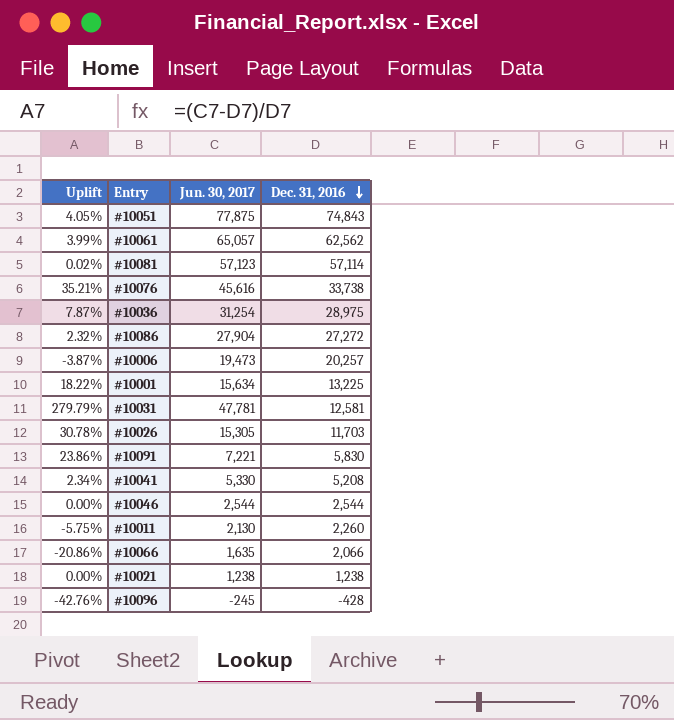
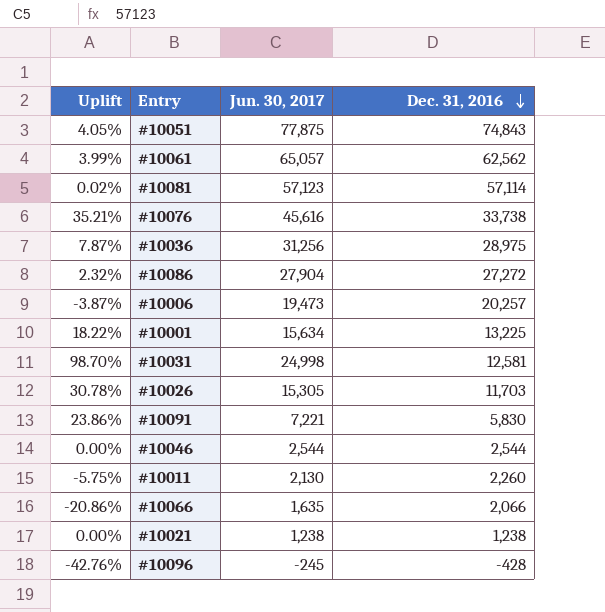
row #10041: 2.34% | 5,330 | 5,208 -> none
#10036 | Jun. 30, 2017: 31,254 -> 31,256
#10031 | Uplift: 279.79% -> 98.70%
#10031 | Jun. 30, 2017: 47,781 -> 24,998

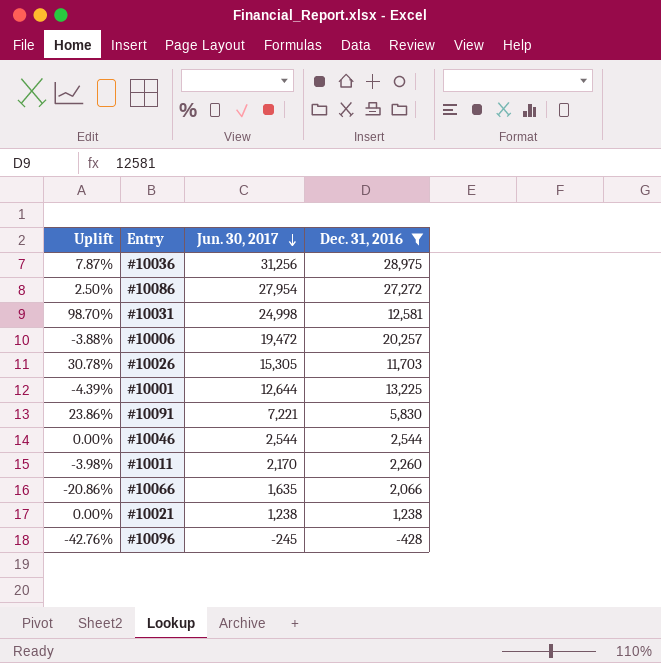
filter: none -> Dec. 31, 2016 <= 28,975
row order: Dec. 31, 2016 descending -> Jun. 30, 2017 descending
#10086 | Uplift: 2.32% -> 2.50%
#10086 | Jun. 30, 2017: 27,904 -> 27,954
#10006 | Uplift: -3.87% -> -3.88%
#10006 | Jun. 30, 2017: 19,473 -> 19,472
#10001 | Uplift: 18.22% -> -4.39%
#10001 | Jun. 30, 2017: 15,634 -> 12,644
#10011 | Uplift: -5.75% -> -3.98%
#10011 | Jun. 30, 2017: 2,130 -> 2,170

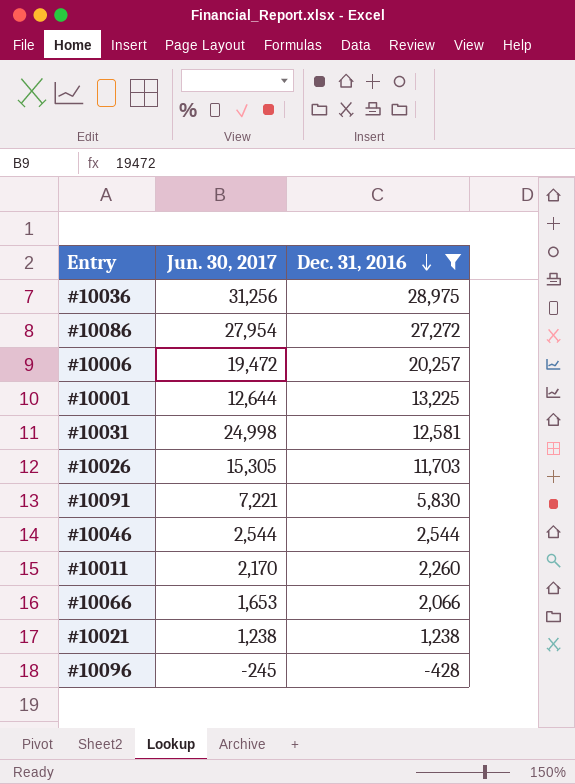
row order: Jun. 30, 2017 descending -> Dec. 31, 2016 descending
column Uplift | formula: ([Jun. 30, 2017] - [Dec. 31, 2016]) / [Dec. 31, 2016] -> none
#10066 | Jun. 30, 2017: 1,635 -> 1,653

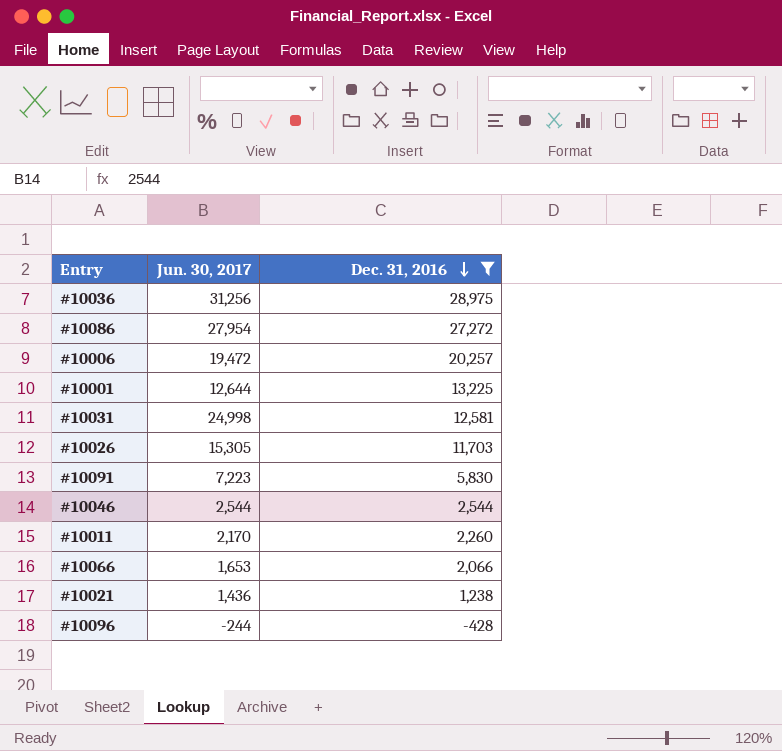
#10091 | Jun. 30, 2017: 7,221 -> 7,223
#10021 | Jun. 30, 2017: 1,238 -> 1,436
#10096 | Jun. 30, 2017: -245 -> -244

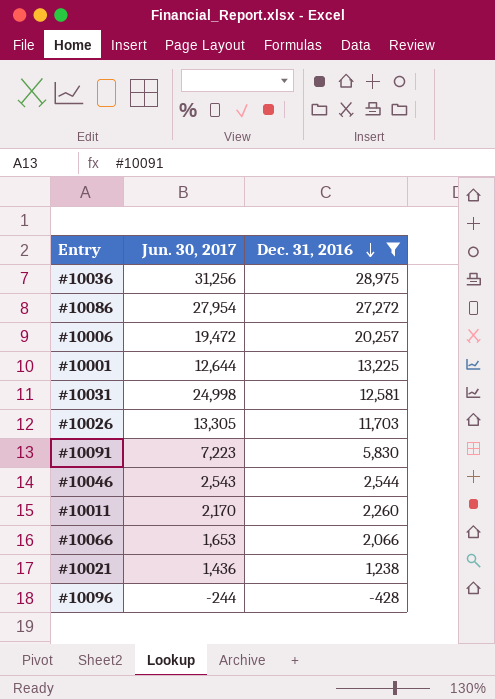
#10026 | Jun. 30, 2017: 15,305 -> 13,305
#10046 | Jun. 30, 2017: 2,544 -> 2,543

